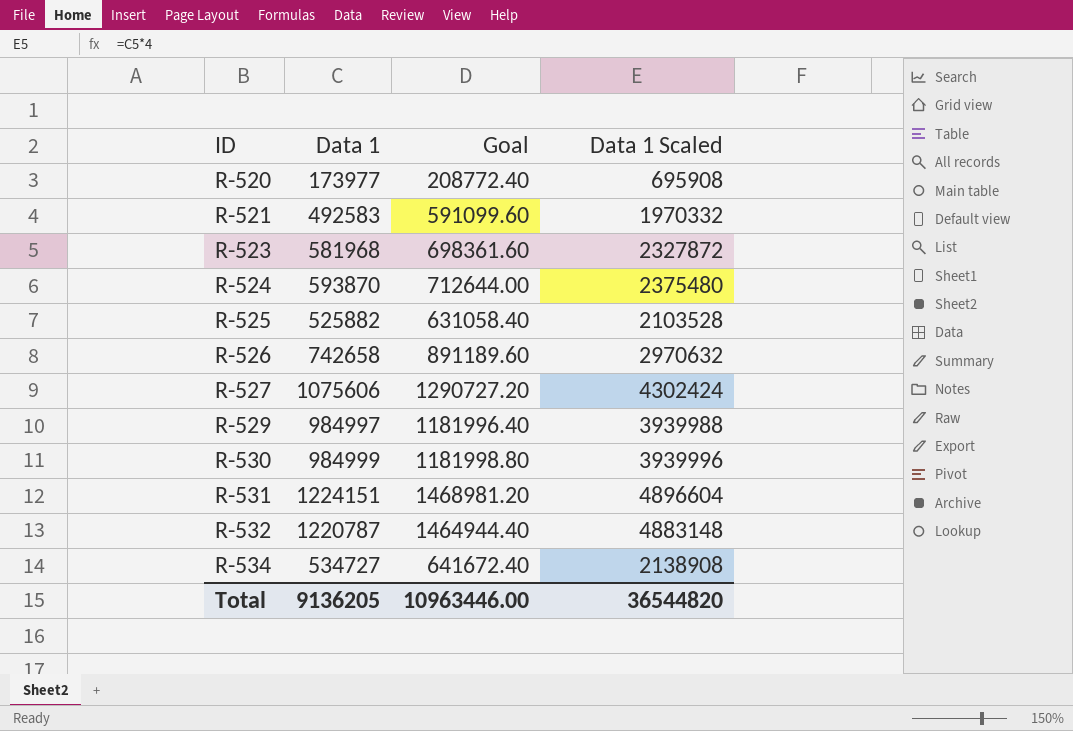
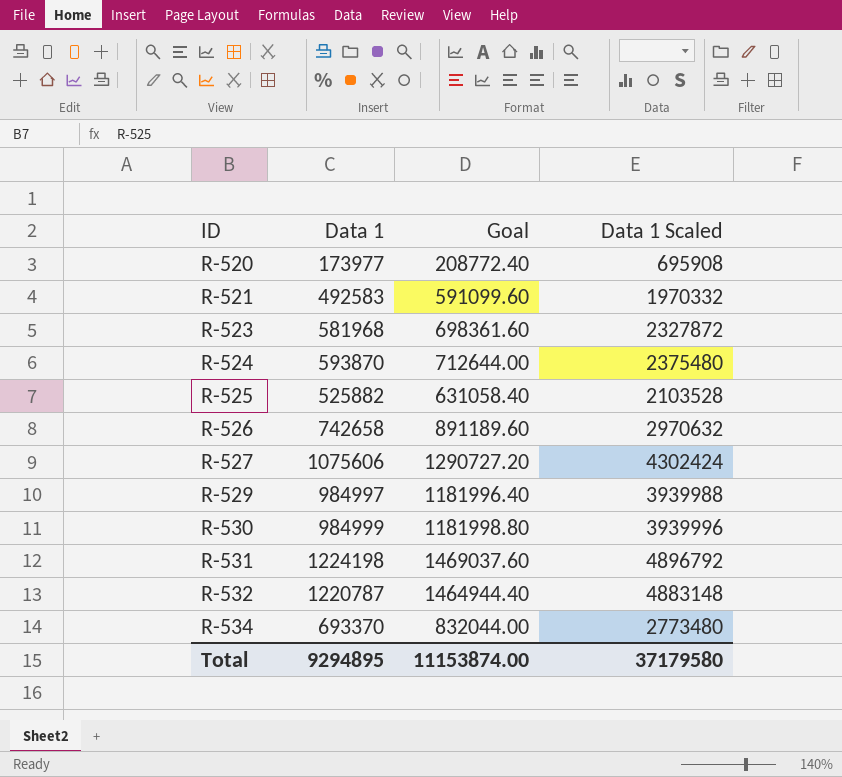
R-531 | Data 1: 1224151 -> 1224198
R-531 | Goal: 1468981.20 -> 1469037.60
R-531 | Data 1 Scaled: 4896604 -> 4896792
R-534 | Data 1: 534727 -> 693370
R-534 | Goal: 641672.40 -> 832044.00
R-534 | Data 1 Scaled: 2138908 -> 2773480
Total | Data 1: 9136205 -> 9294895
Total | Goal: 10963446.00 -> 11153874.00
Total | Data 1 Scaled: 36544820 -> 37179580

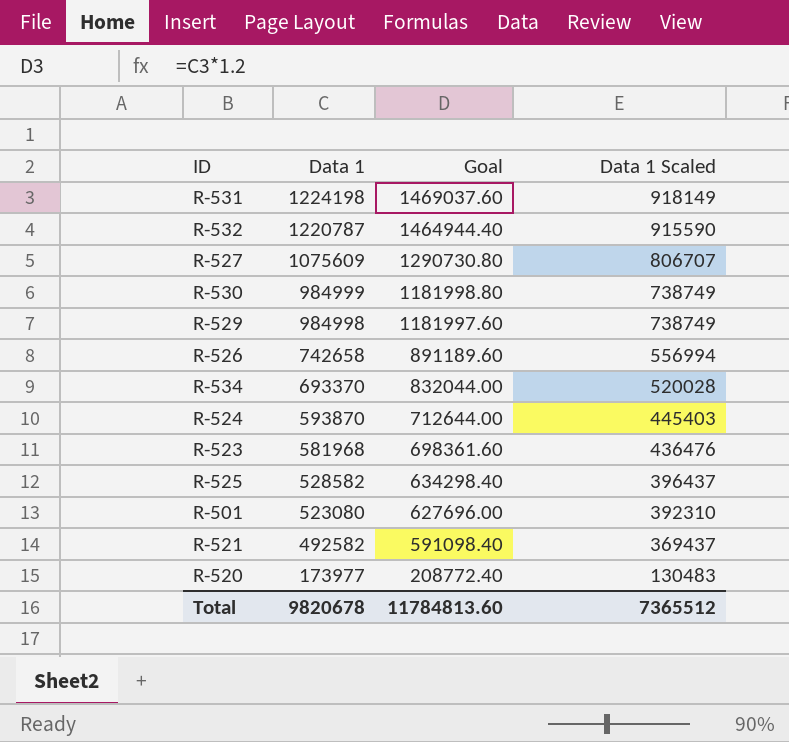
row order: ID ascending -> Data 1 descending
column Data 1 Scaled | formula: [Data 1] * 4 -> [Data 1] * 0.75
R-527 | Data 1: 1075606 -> 1075609
R-527 | Goal: 1290727.20 -> 1290730.80
R-529 | Data 1: 984997 -> 984998
R-529 | Goal: 1181996.40 -> 1181997.60
R-525 | Data 1: 525882 -> 528582
R-525 | Goal: 631058.40 -> 634298.40
row R-501: none -> 523080 | 627696.00 | 392310
R-521 | Data 1: 492583 -> 492582
R-521 | Goal: 591099.60 -> 591098.40
Total | Data 1: 9294895 -> 9820678
Total | Goal: 11153874.00 -> 11784813.60
Total | Data 1 Scaled: 37179580 -> 7365512

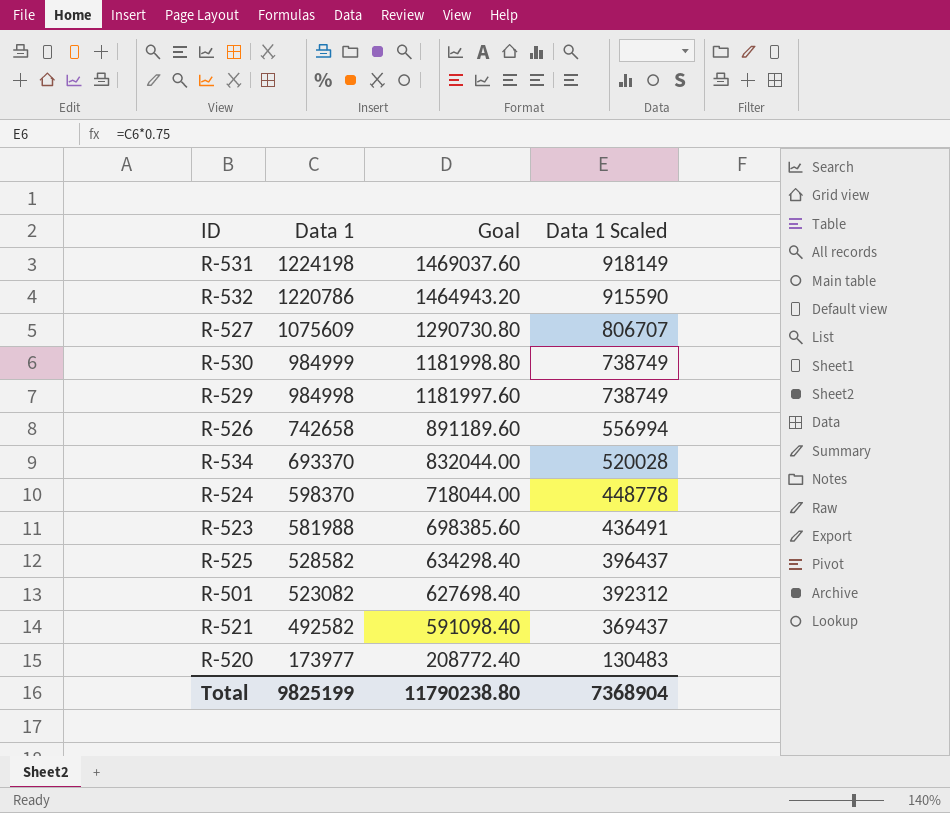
R-532 | Data 1: 1220787 -> 1220786
R-532 | Goal: 1464944.40 -> 1464943.20
R-524 | Data 1: 593870 -> 598370
R-524 | Goal: 712644.00 -> 718044.00
R-524 | Data 1 Scaled: 445403 -> 448778
R-523 | Data 1: 581968 -> 581988
R-523 | Goal: 698361.60 -> 698385.60
R-523 | Data 1 Scaled: 436476 -> 436491
R-501 | Data 1: 523080 -> 523082
R-501 | Goal: 627696.00 -> 627698.40
R-501 | Data 1 Scaled: 392310 -> 392312
Total | Data 1: 9820678 -> 9825199
Total | Goal: 11784813.60 -> 11790238.80
Total | Data 1 Scaled: 7365512 -> 7368904

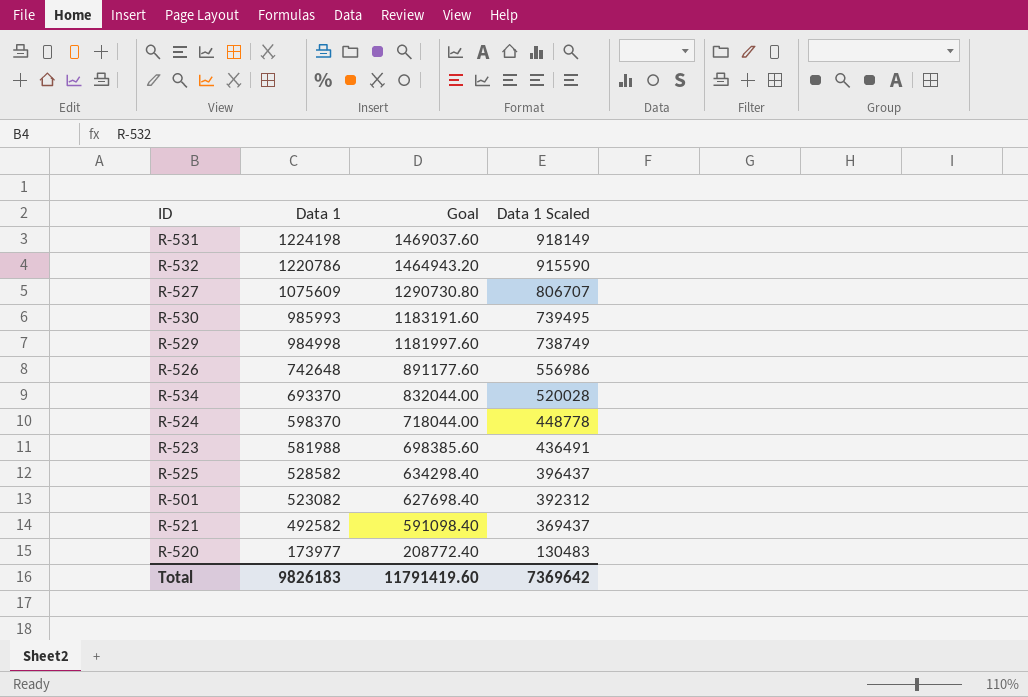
R-530 | Data 1: 984999 -> 985993
R-530 | Goal: 1181998.80 -> 1183191.60
R-530 | Data 1 Scaled: 738749 -> 739495
R-526 | Data 1: 742658 -> 742648
R-526 | Goal: 891189.60 -> 891177.60
R-526 | Data 1 Scaled: 556994 -> 556986
Total | Data 1: 9825199 -> 9826183
Total | Goal: 11790238.80 -> 11791419.60
Total | Data 1 Scaled: 7368904 -> 7369642

